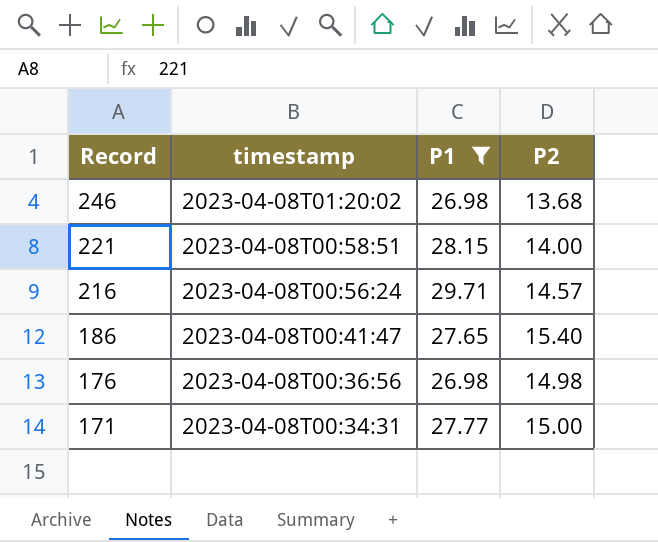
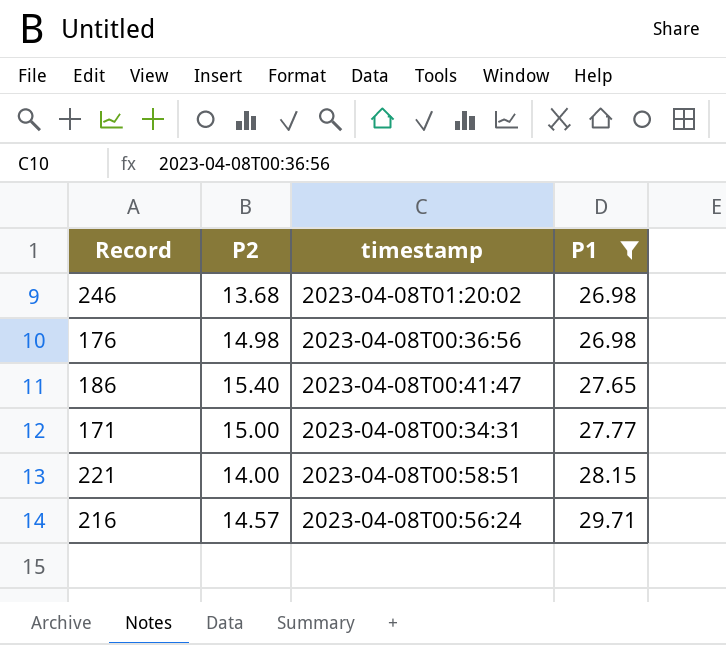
row order: Record descending -> P1 ascending
column P2 | position: 4 -> 2

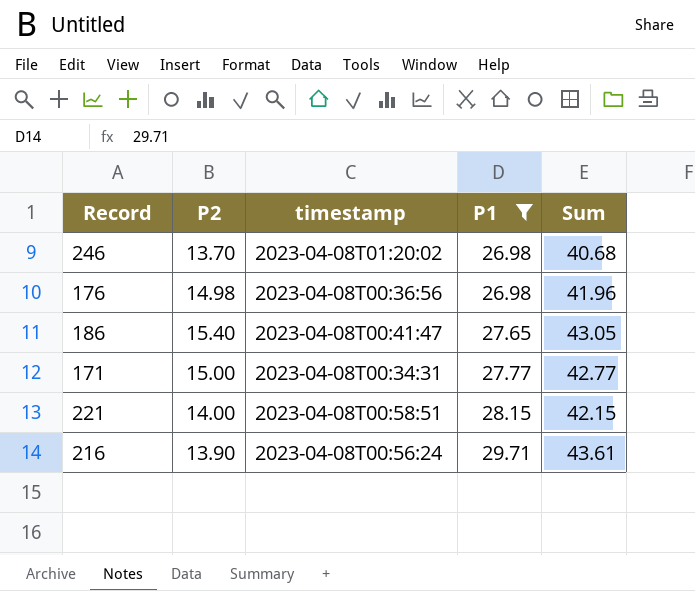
column Sum | formula: none -> [P2] + [P1]
246 | P2: 13.68 -> 13.70
216 | P2: 14.57 -> 13.90

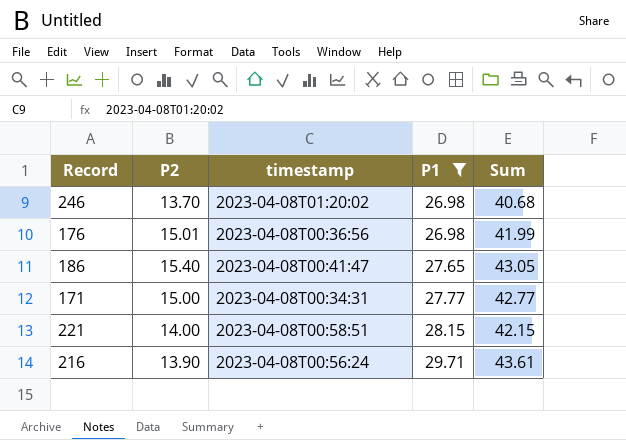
176 | P2: 14.98 -> 15.01
176 | Sum: 41.96 -> 41.99

